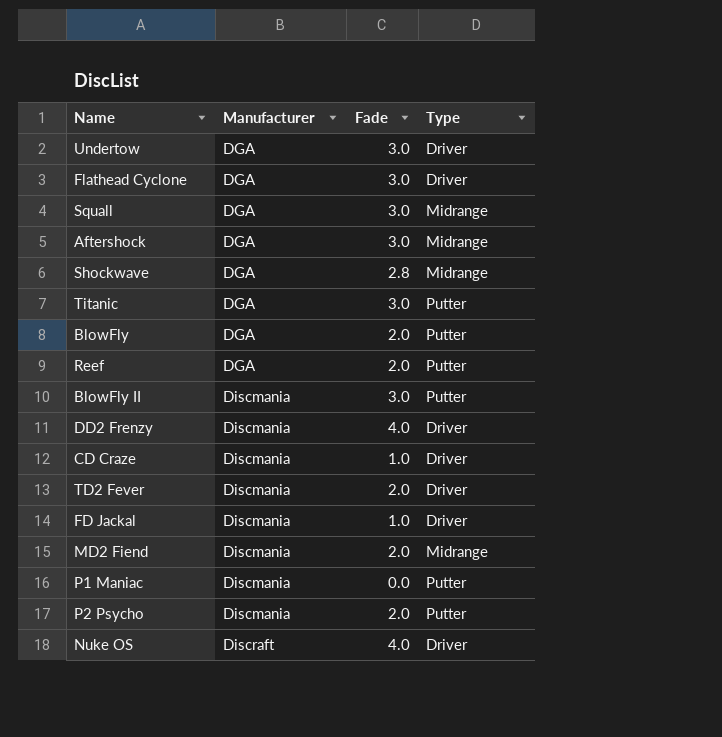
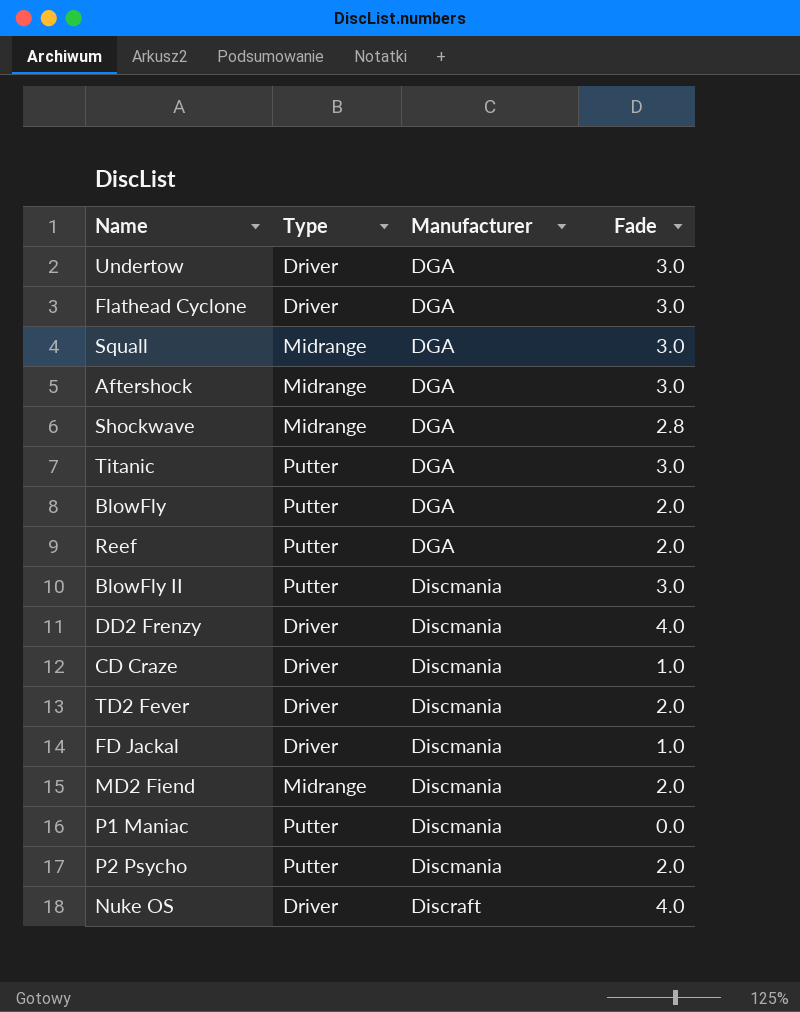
column Type | position: 4 -> 2

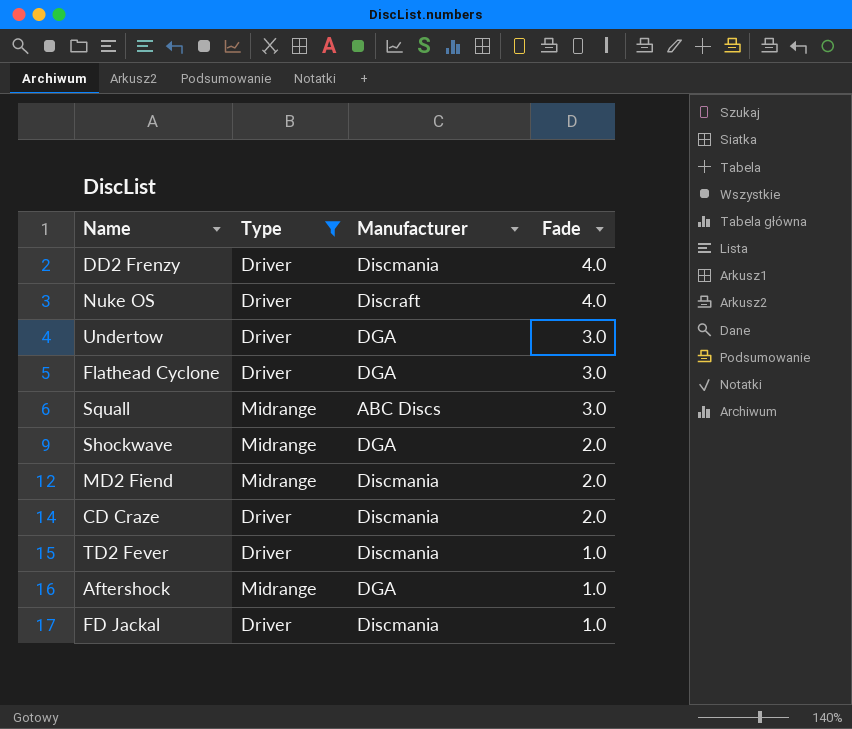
filter: none -> Type != Putter
row order: Manufacturer ascending -> Fade descending
Squall | Manufacturer: DGA -> ABC Discs
Shockwave | Fade: 2.8 -> 2.0
CD Craze | Fade: 1.0 -> 2.0
TD2 Fever | Fade: 2.0 -> 1.0
Aftershock | Fade: 3.0 -> 1.0

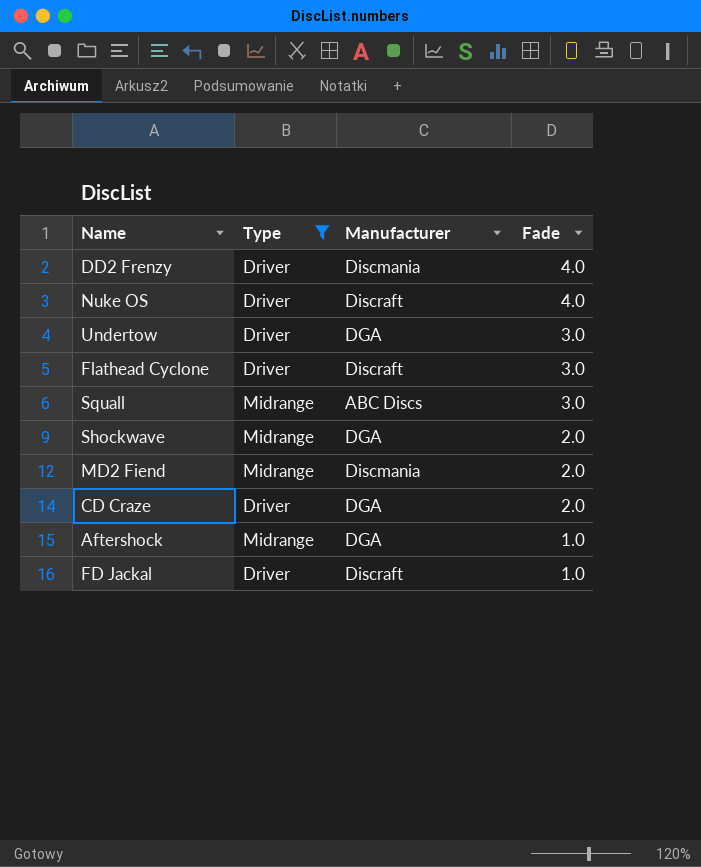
row TD2 Fever: Driver | Discmania | 1.0 -> none
Flathead Cyclone | Manufacturer: DGA -> Discraft
CD Craze | Manufacturer: Discmania -> DGA
FD Jackal | Manufacturer: Discmania -> Discraft

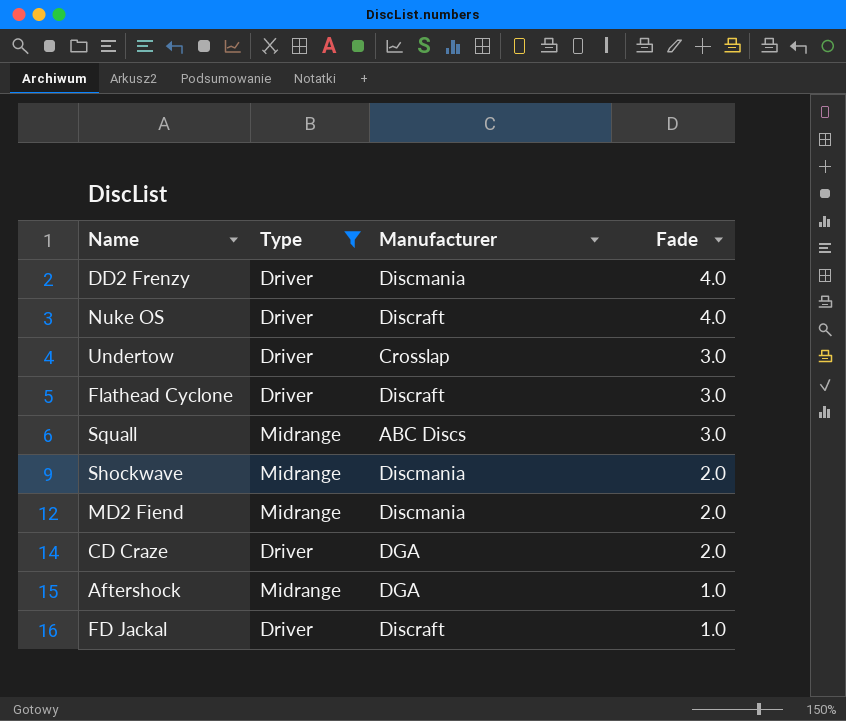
Undertow | Manufacturer: DGA -> Crosslap
Shockwave | Manufacturer: DGA -> Discmania

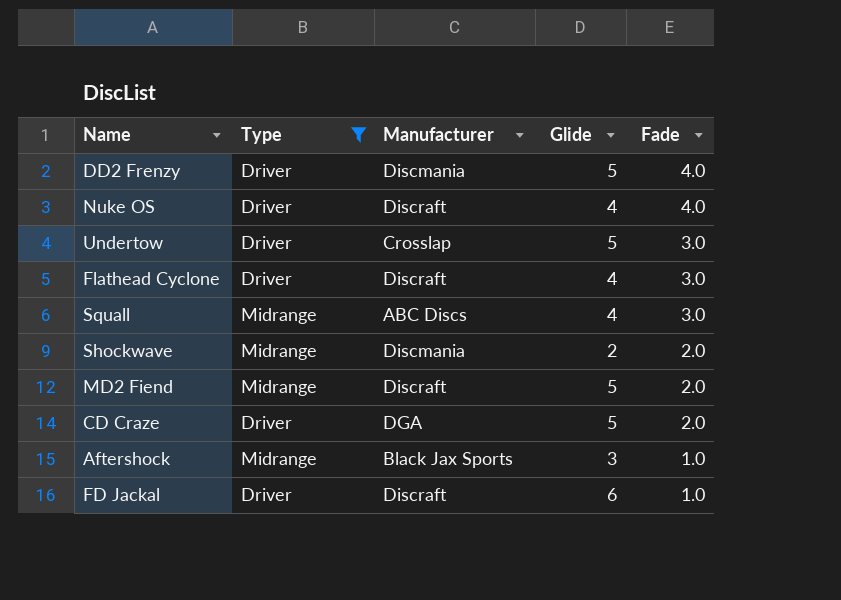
column Glide | position: none -> 4
MD2 Fiend | Manufacturer: Discmania -> Discraft
Aftershock | Manufacturer: DGA -> Black Jax Sports

